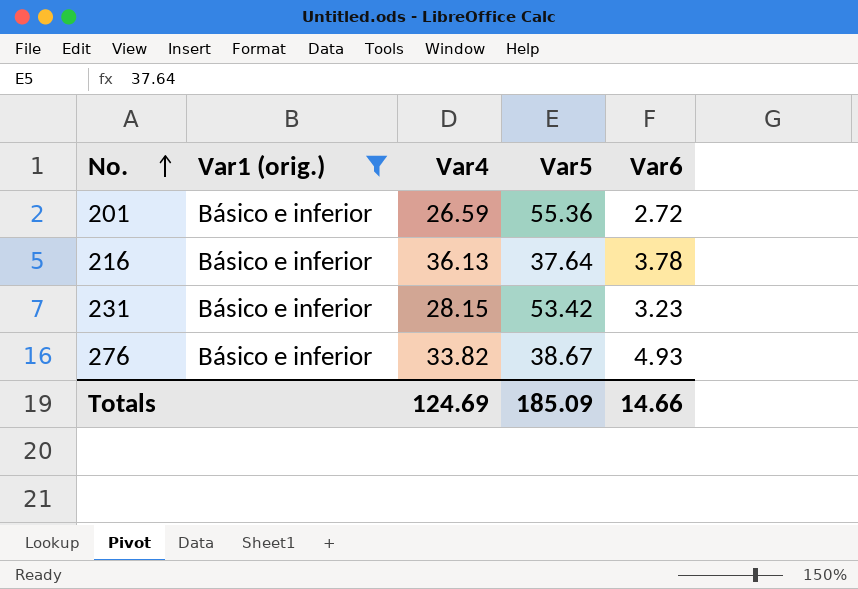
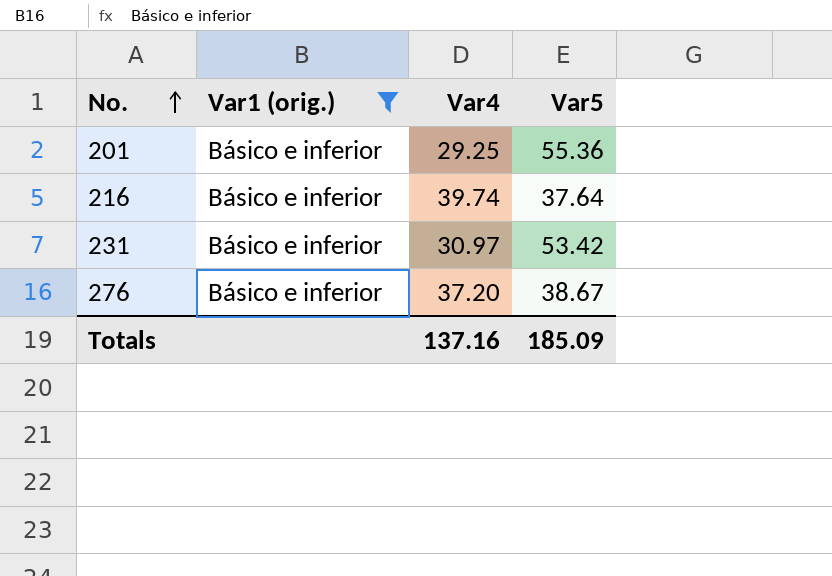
column Var6 | position: 5 -> none
201 | Var4: 26.59 -> 29.25
216 | Var4: 36.13 -> 39.74
231 | Var4: 28.15 -> 30.97
276 | Var4: 33.82 -> 37.20
Totals | Var4: 124.69 -> 137.16

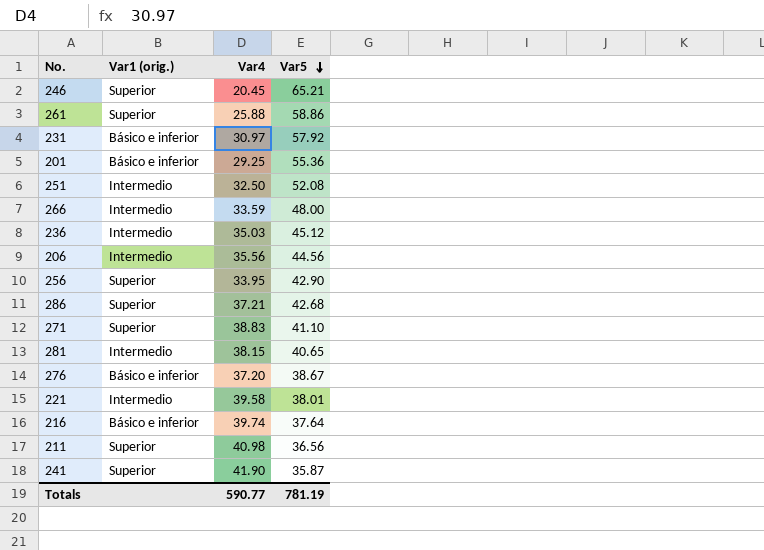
filter: Var1 (orig.) = Básico e inferior -> none
row order: No. ascending -> Var5 descending
231 | Var5: 53.42 -> 57.92
Totals | Var4: 137.16 -> 590.77
Totals | Var5: 185.09 -> 781.19

